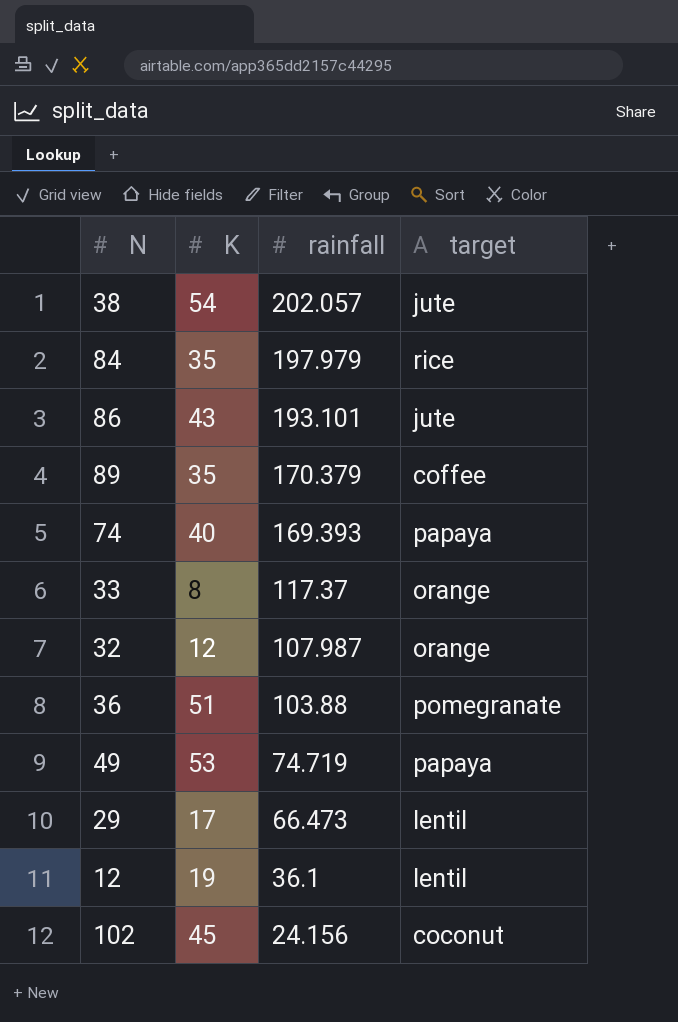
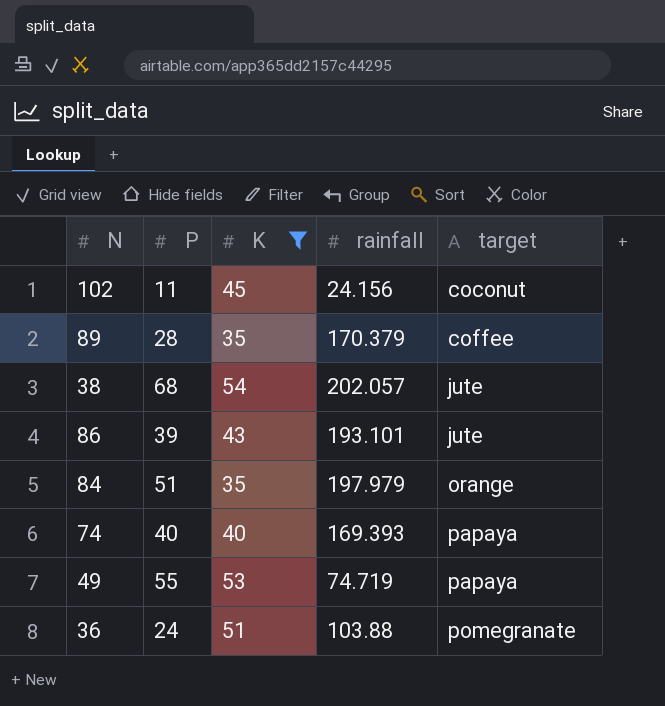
filter: none -> K >= 35
row order: rainfall descending -> target ascending
column P | position: none -> 2
84 | target: rice -> orange

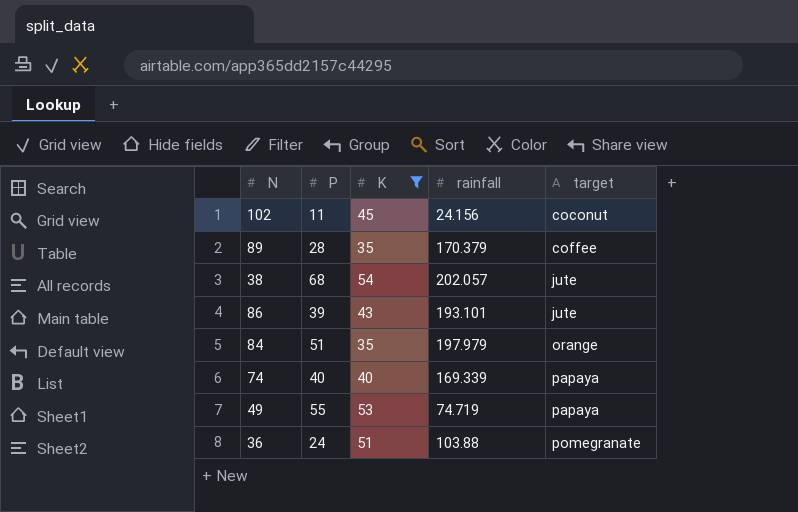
74 | rainfall: 169.393 -> 169.339

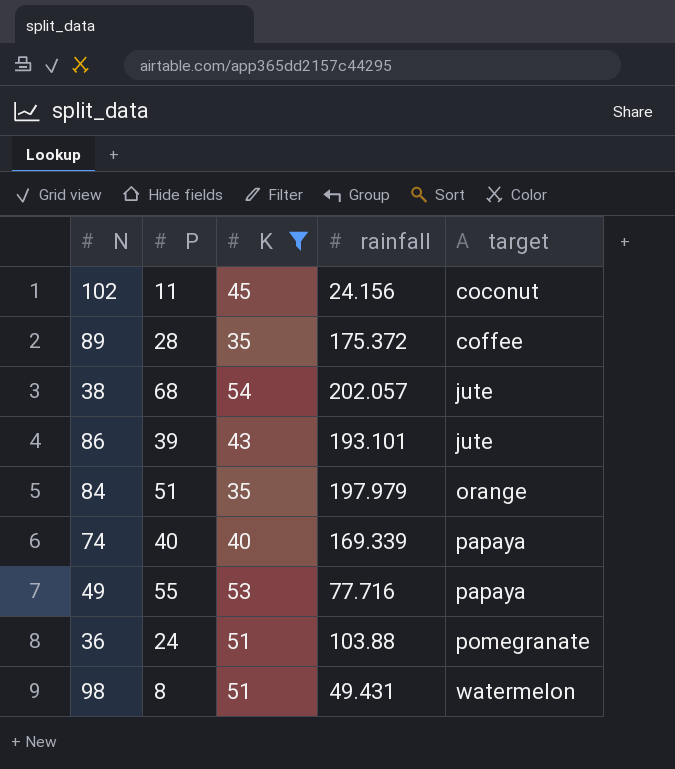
89 | rainfall: 170.379 -> 175.372
49 | rainfall: 74.719 -> 77.716
row 98: none -> 8 | 51 | 49.431 | watermelon

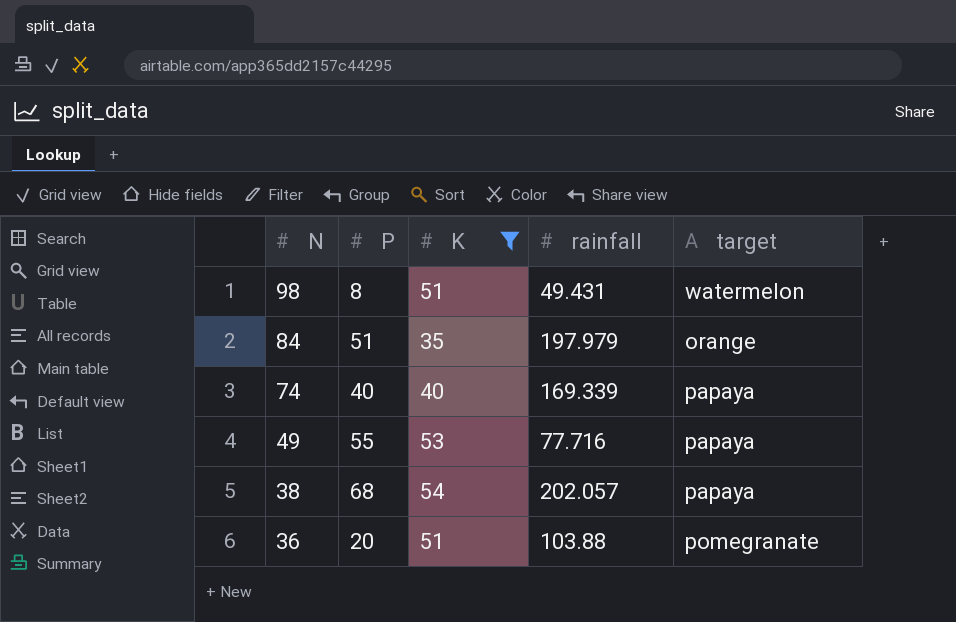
row order: target ascending -> N descending
row 102: 11 | 45 | 24.156 | coconut -> none
row 89: 28 | 35 | 175.372 | coffee -> none
row 86: 39 | 43 | 193.101 | jute -> none
38 | target: jute -> papaya
36 | P: 24 -> 20

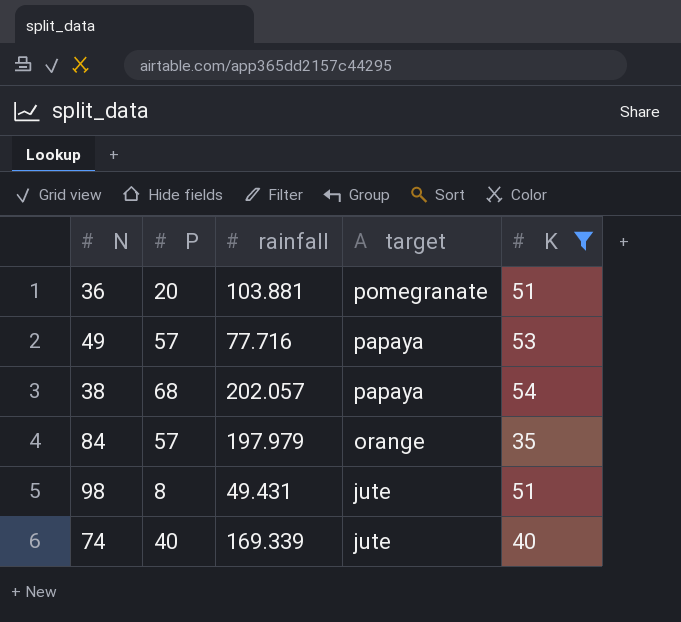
row order: N descending -> target descending
column K | position: 3 -> 5
36 | rainfall: 103.88 -> 103.881
49 | P: 55 -> 57
84 | P: 51 -> 57
98 | target: watermelon -> jute
74 | target: papaya -> jute

